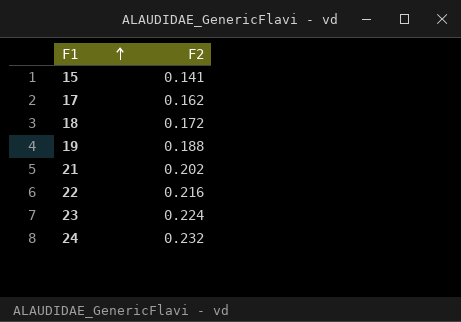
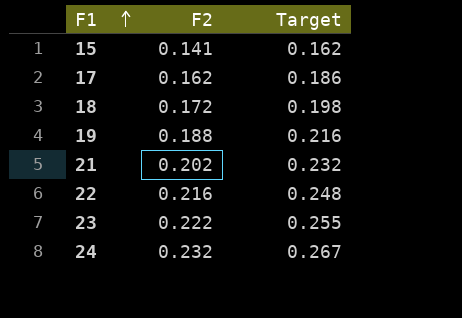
column Target | formula: none -> [F2] * 1.15
23 | F2: 0.224 -> 0.222

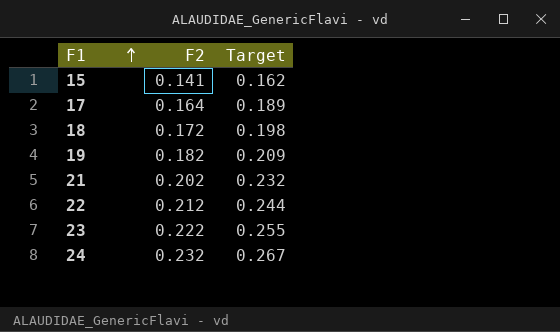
17 | F2: 0.162 -> 0.164
17 | Target: 0.186 -> 0.189
19 | F2: 0.188 -> 0.182
19 | Target: 0.216 -> 0.209
22 | F2: 0.216 -> 0.212
22 | Target: 0.248 -> 0.244

